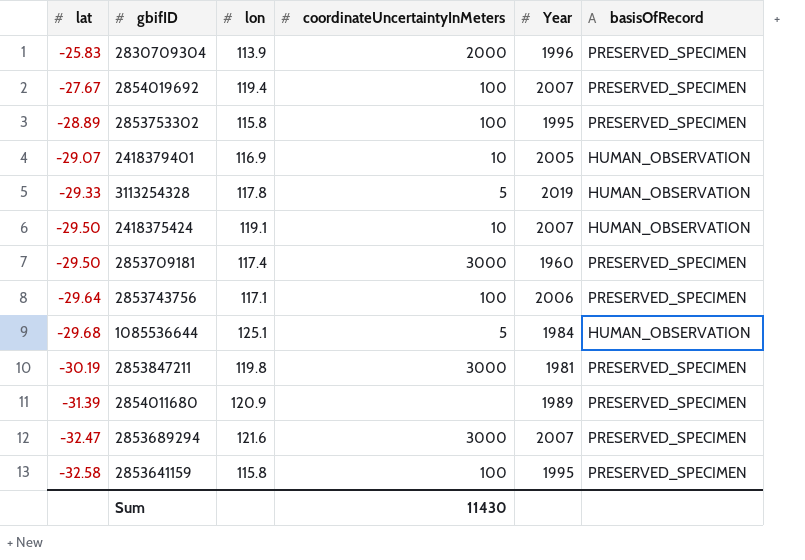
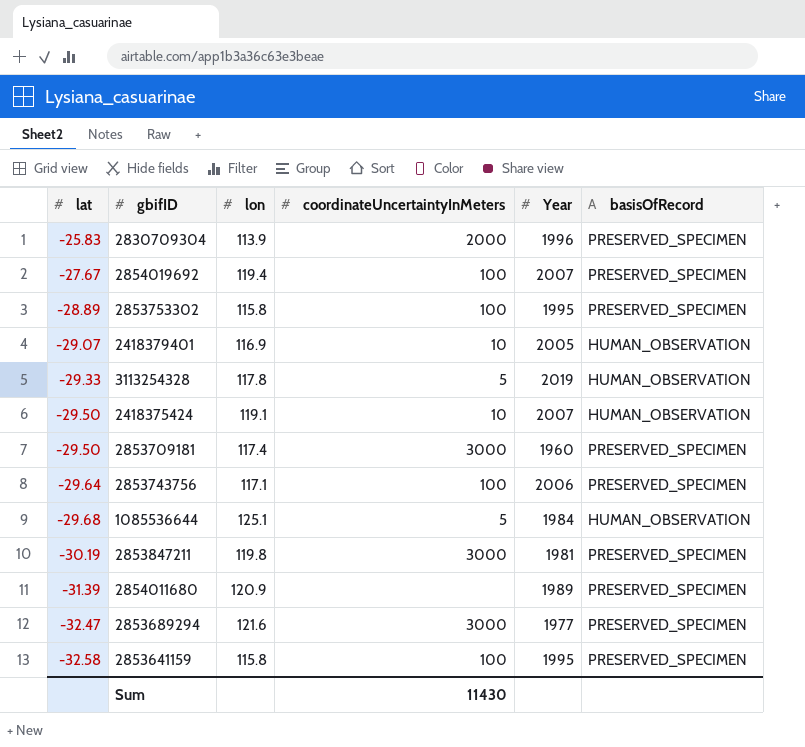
2853689294 | Year: 2007 -> 1977

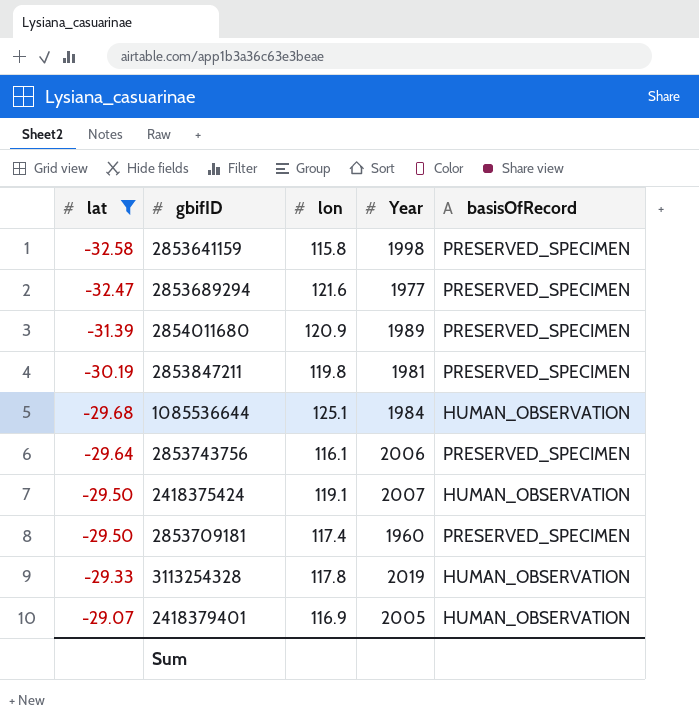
filter: none -> lat <= -29.07
row order: lat descending -> lat ascending
column coordinateUncertaintyInMeters | position: 4 -> none
2853641159 | Year: 1995 -> 1998
2853743756 | lon: 117.1 -> 116.1

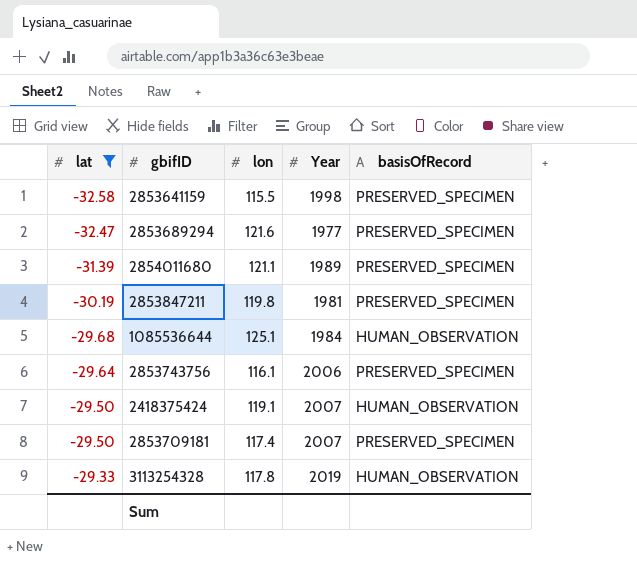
row 2418379401: -29.07 | 116.9 | 2005 | HUMAN_OBSERVATION -> none
2853641159 | lon: 115.8 -> 115.5
2854011680 | lon: 120.9 -> 121.1
2853709181 | Year: 1960 -> 2007

